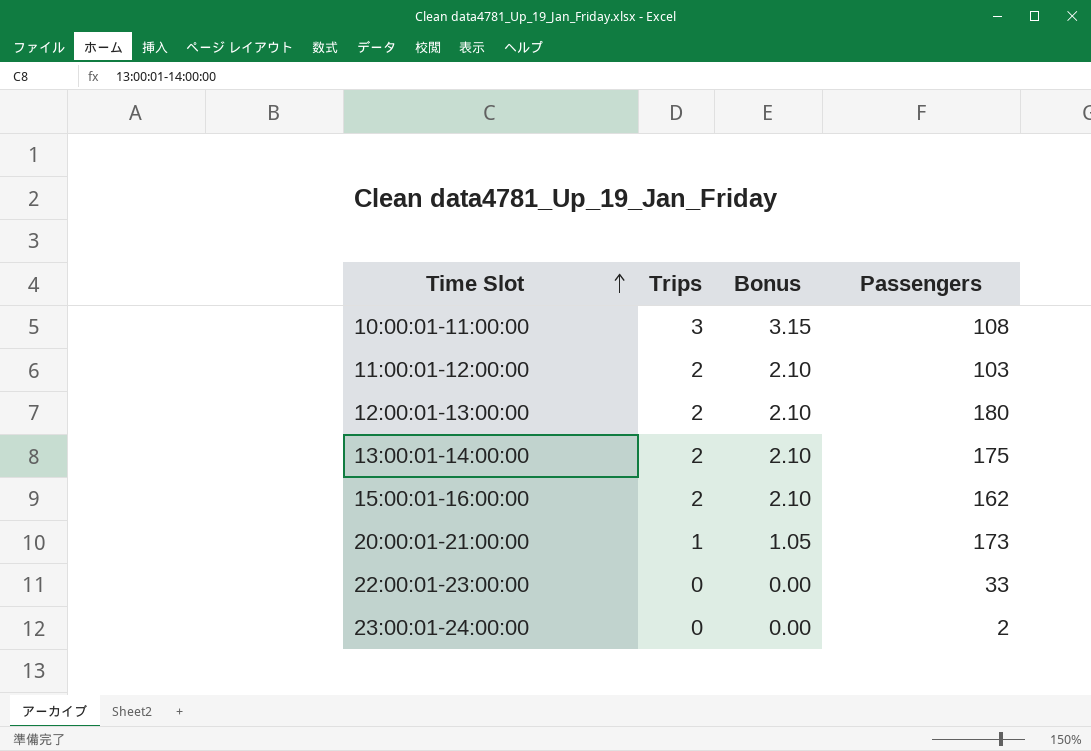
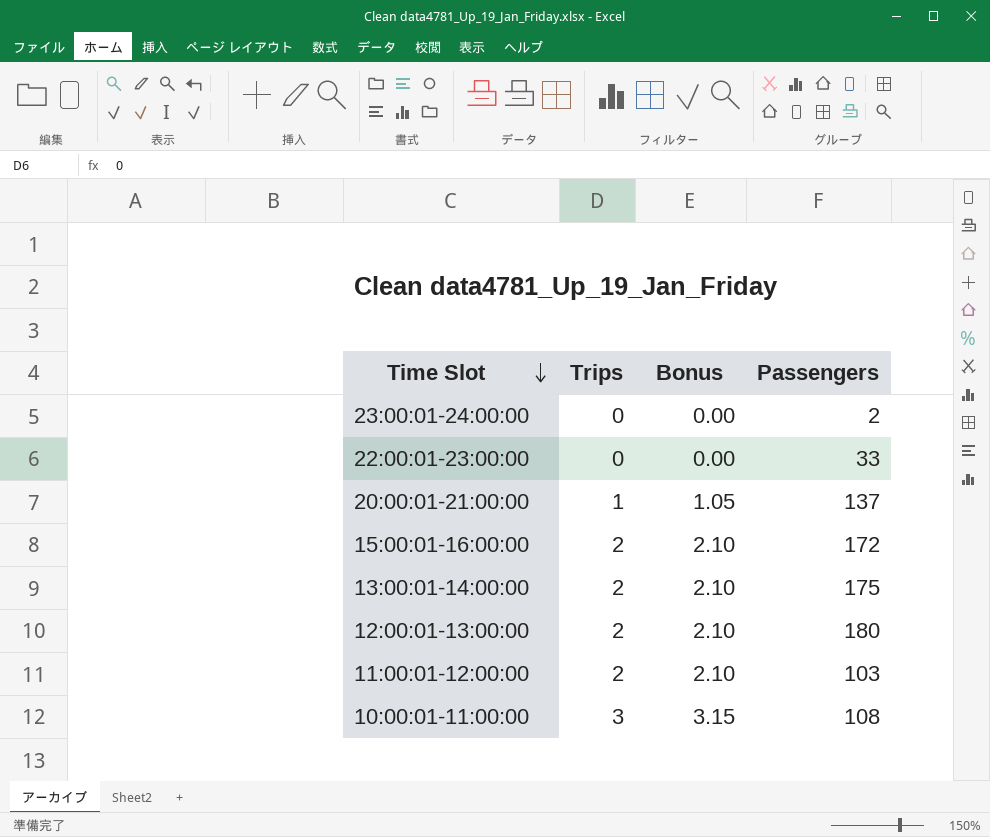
row order: Time Slot ascending -> Time Slot descending
20:00:01-21:00:00 | Passengers: 173 -> 137
15:00:01-16:00:00 | Passengers: 162 -> 172

